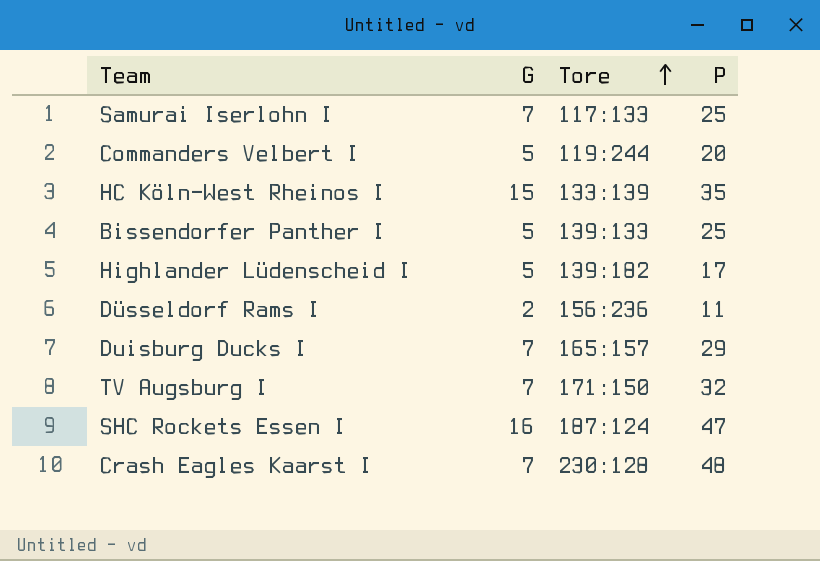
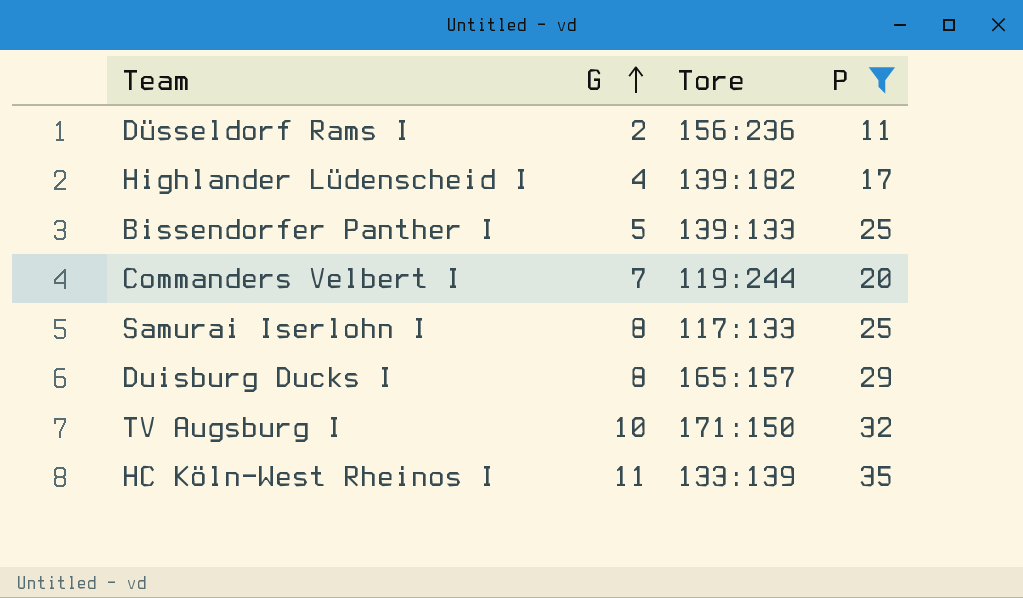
filter: none -> P <= 35
row order: Tore ascending -> G ascending
Highlander Lüdenscheid I | G: 5 -> 4
Commanders Velbert I | G: 5 -> 7
Samurai Iserlohn I | G: 7 -> 8
Duisburg Ducks I | G: 7 -> 8
TV Augsburg I | G: 7 -> 10
HC Köln-West Rheinos I | G: 15 -> 11

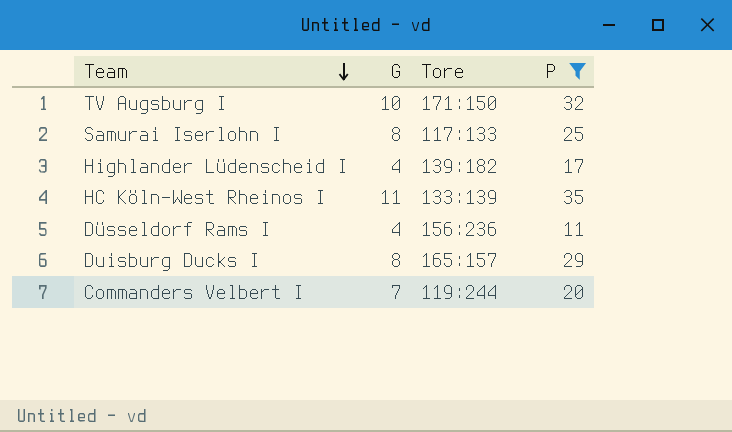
row order: G ascending -> Team descending
row Bissendorfer Panther I: 5 | 139:133 | 25 -> none
Düsseldorf Rams I | G: 2 -> 4

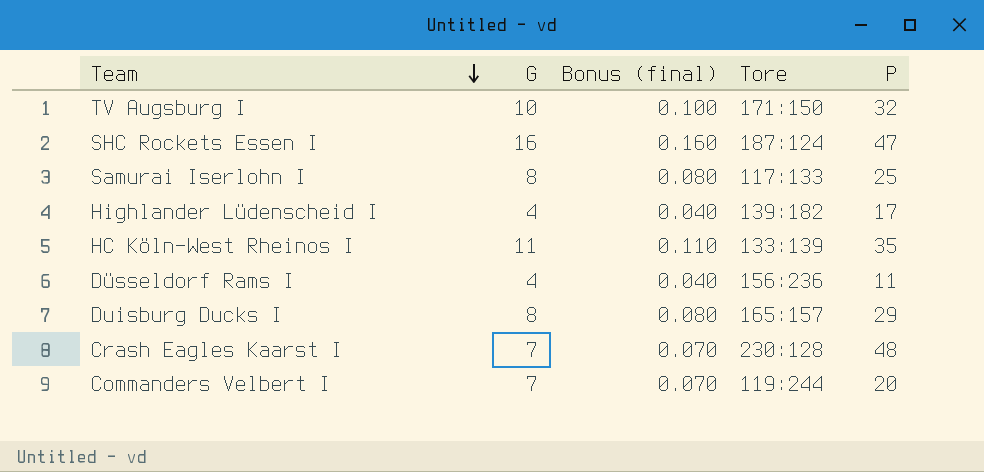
filter: P <= 35 -> none
column Bonus (final) | formula: none -> [G] * 0.01

